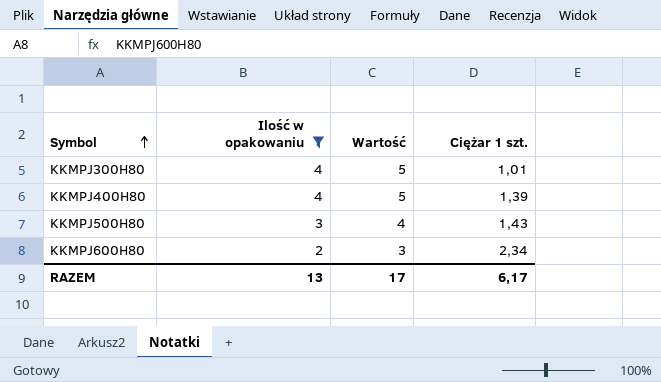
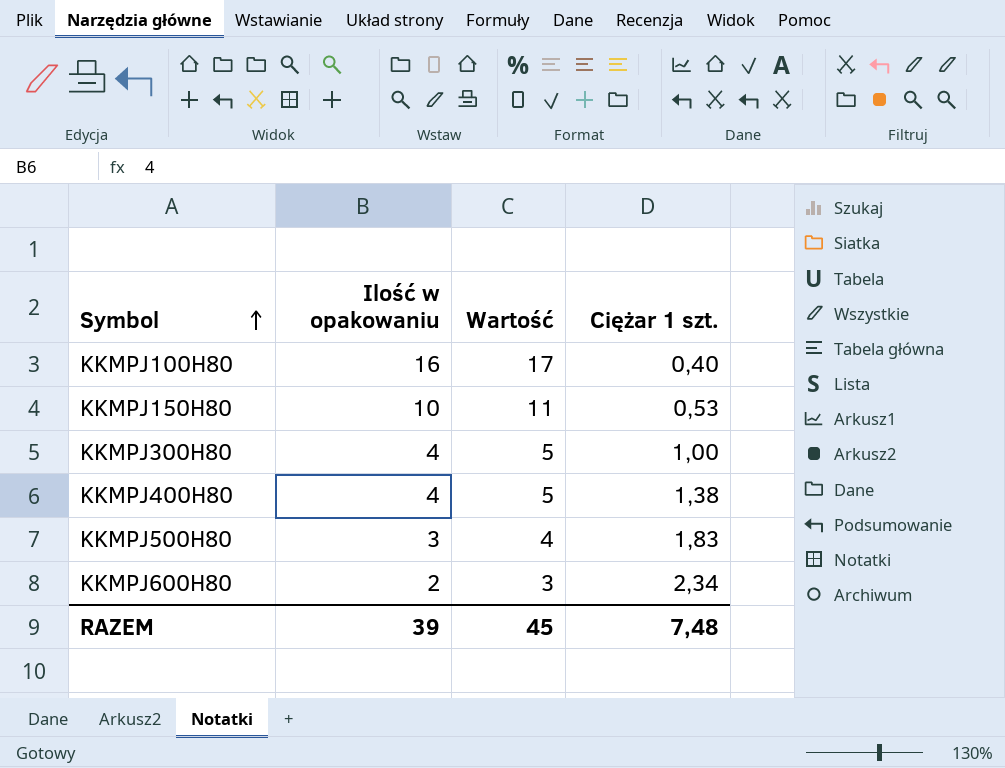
filter: Ilość w opakowaniu <= 4 -> none
KKMPJ300H80 | Ciężar 1 szt.: 1,01 -> 1,00
KKMPJ400H80 | Ciężar 1 szt.: 1,39 -> 1,38
KKMPJ500H80 | Ciężar 1 szt.: 1,43 -> 1,83
RAZEM | Ilość w opakowaniu: 13 -> 39
RAZEM | Wartość: 17 -> 45
RAZEM | Ciężar 1 szt.: 6,17 -> 7,48

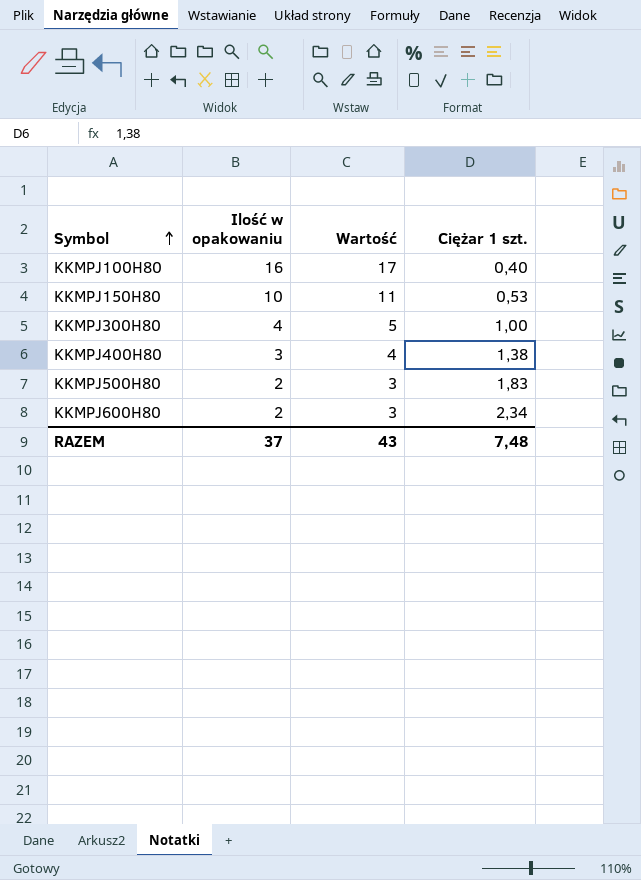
KKMPJ400H80 | Ilość w opakowaniu: 4 -> 3
KKMPJ400H80 | Wartość: 5 -> 4
KKMPJ500H80 | Ilość w opakowaniu: 3 -> 2
KKMPJ500H80 | Wartość: 4 -> 3
RAZEM | Ilość w opakowaniu: 39 -> 37
RAZEM | Wartość: 45 -> 43

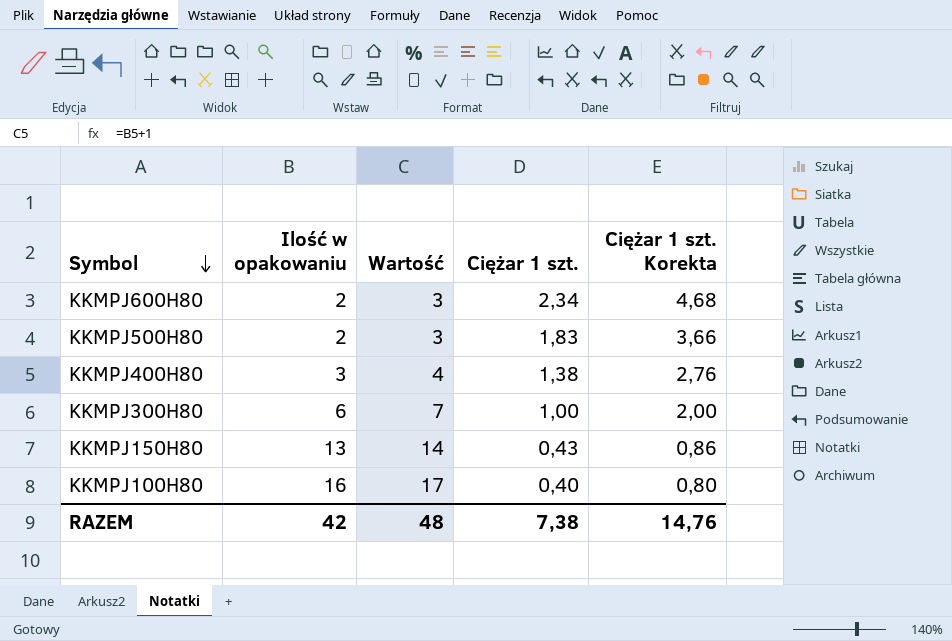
row order: Symbol ascending -> Symbol descending
column Ciężar 1 szt. Korekta | formula: none -> [Ciężar 1 szt.] * 2
KKMPJ300H80 | Ilość w opakowaniu: 4 -> 6
KKMPJ300H80 | Wartość: 5 -> 7
KKMPJ150H80 | Ilość w opakowaniu: 10 -> 13
KKMPJ150H80 | Wartość: 11 -> 14
KKMPJ150H80 | Ciężar 1 szt.: 0,53 -> 0,43
RAZEM | Ilość w opakowaniu: 37 -> 42
RAZEM | Wartość: 43 -> 48
RAZEM | Ciężar 1 szt.: 7,48 -> 7,38

